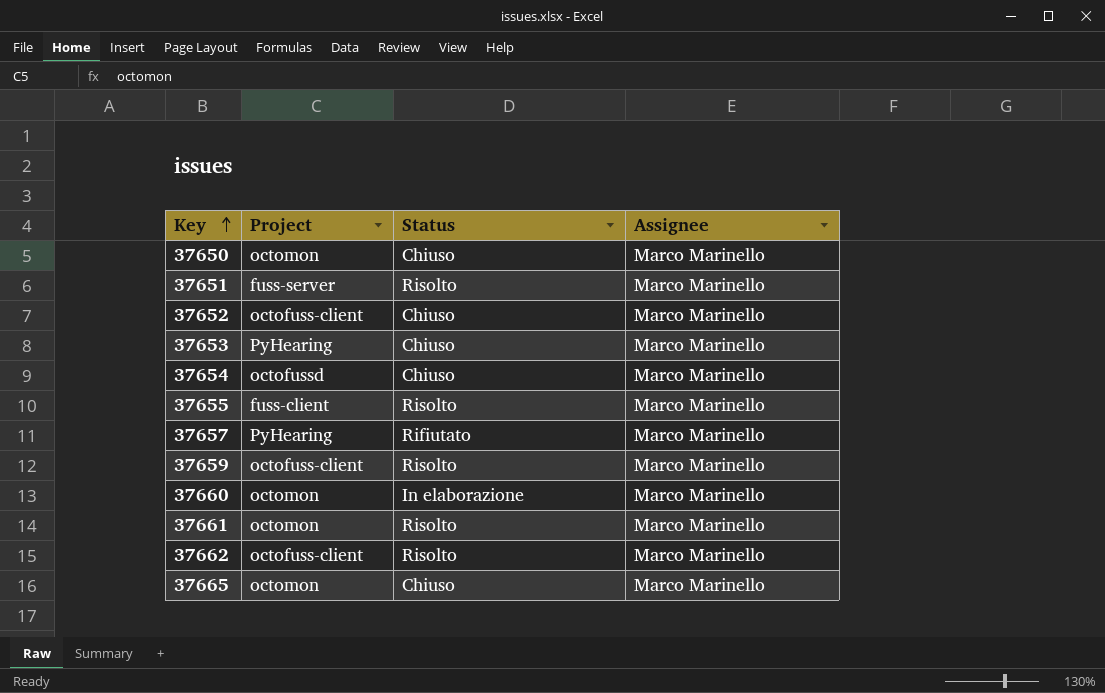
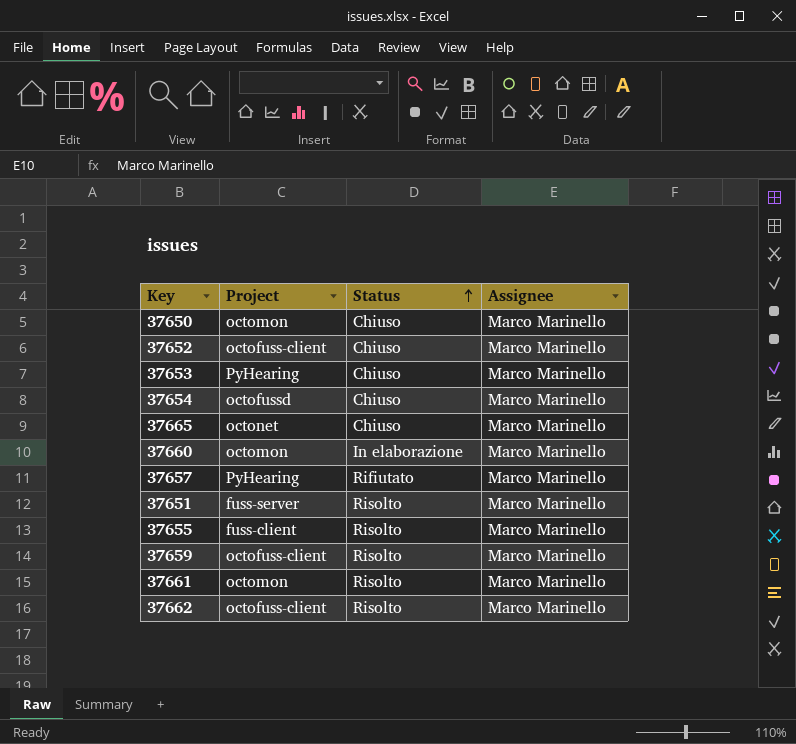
row order: Key ascending -> Status ascending
37665 | Project: octomon -> octonet

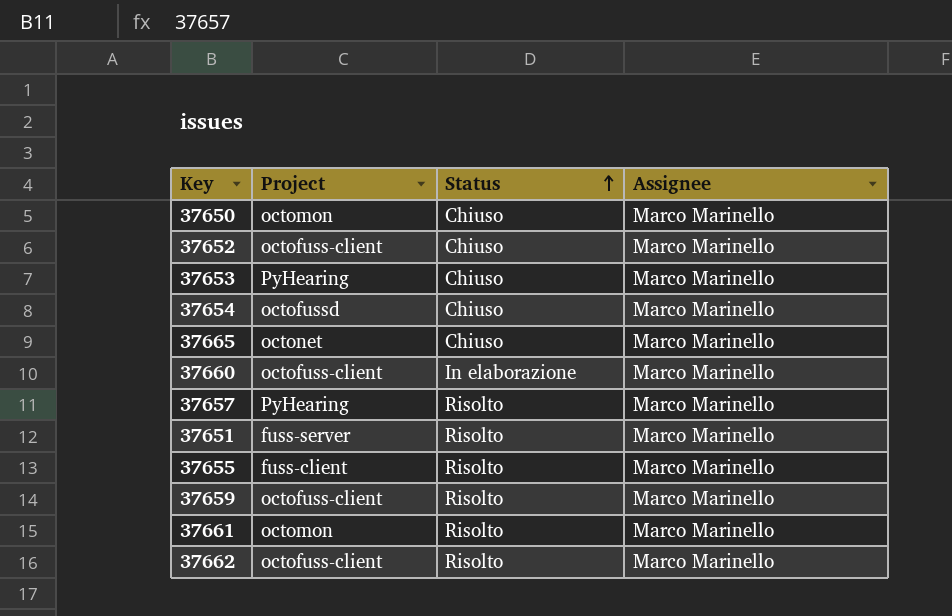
37660 | Project: octomon -> octofuss-client
37657 | Status: Rifiutato -> Risolto

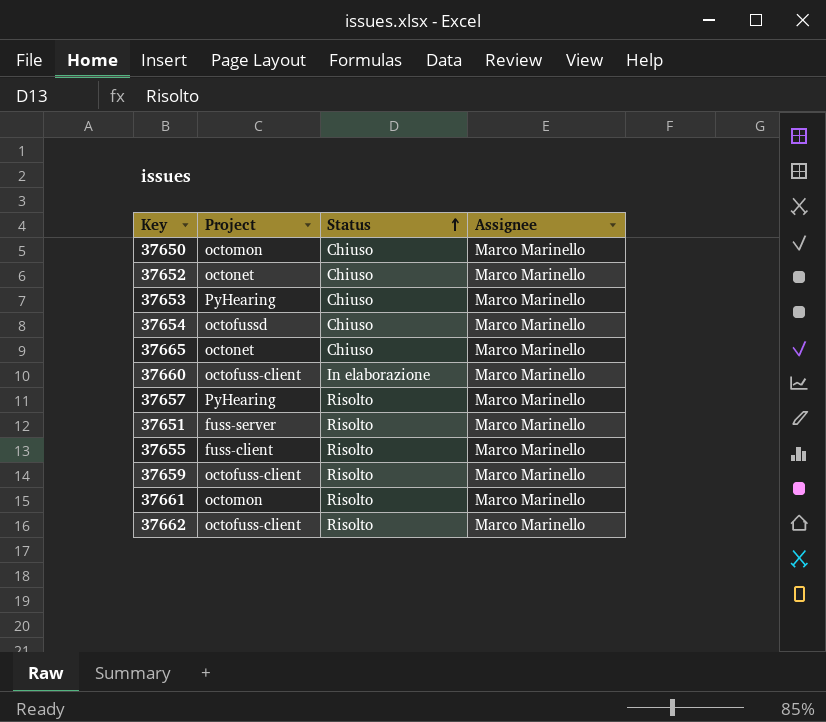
37652 | Project: octofuss-client -> octonet

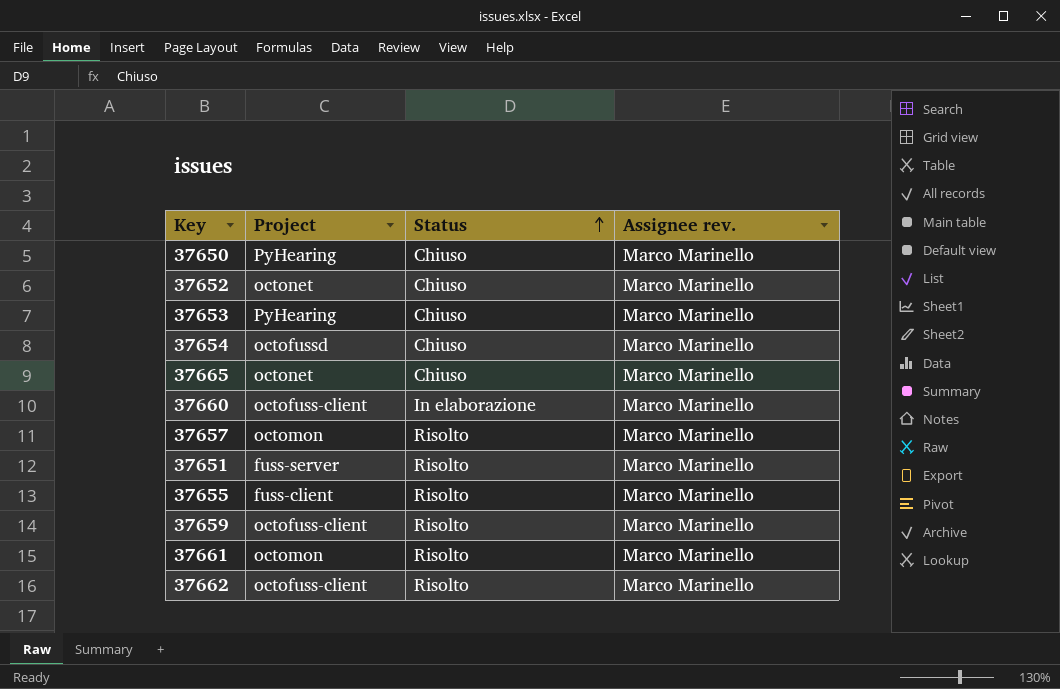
column name: Assignee -> Assignee rev.
37650 | Project: octomon -> PyHearing
37657 | Project: PyHearing -> octomon

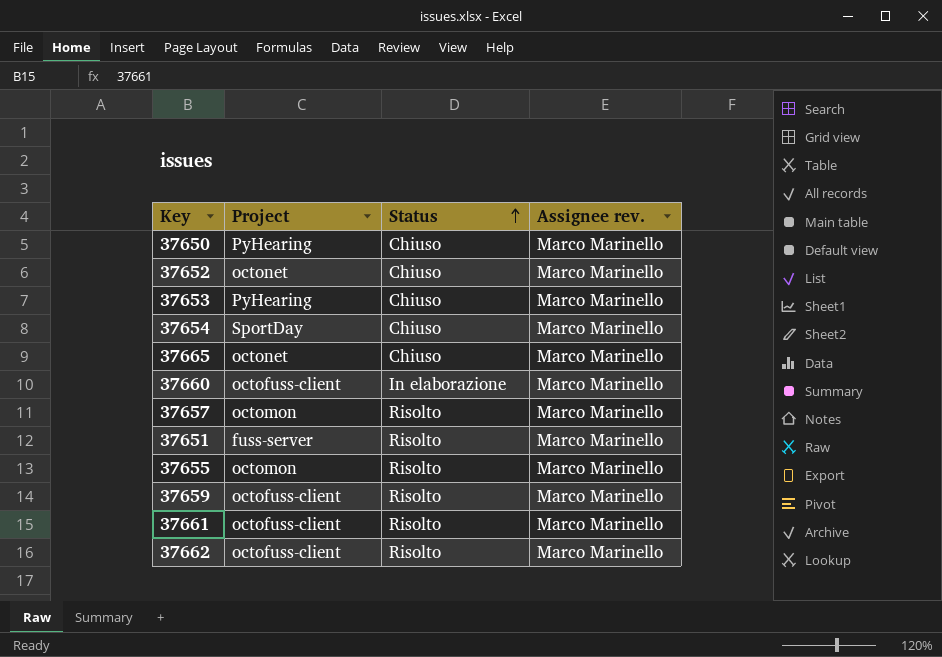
37654 | Project: octofussd -> SportDay
37655 | Project: fuss-client -> octomon
37661 | Project: octomon -> octofuss-client

